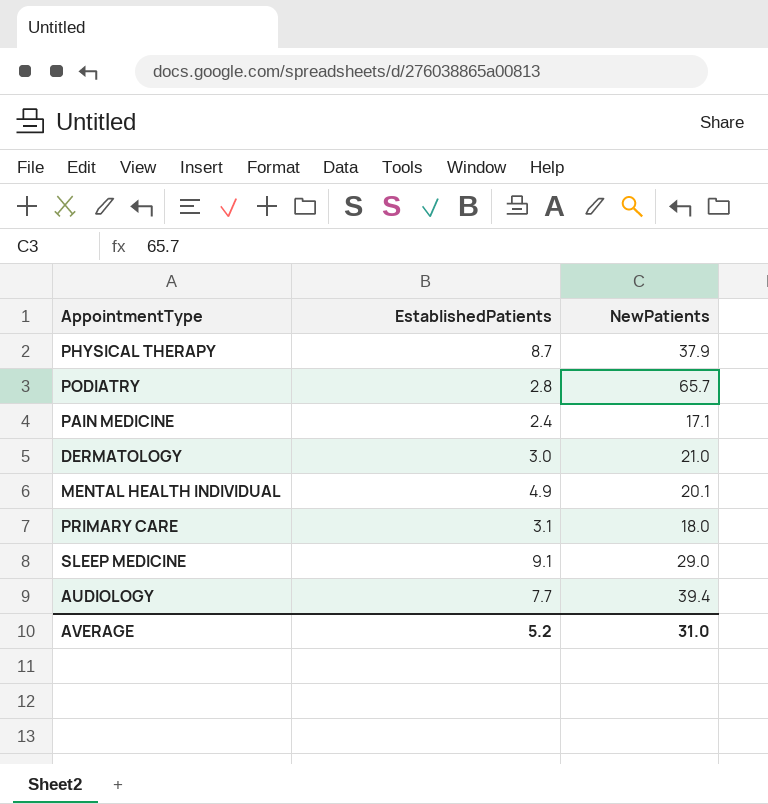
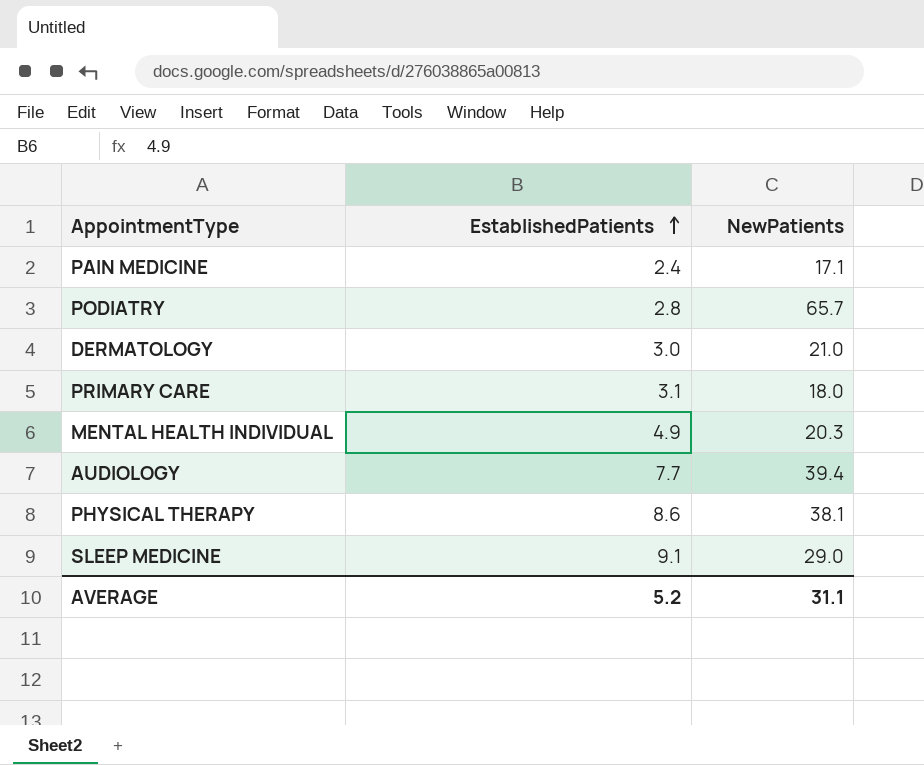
row order: none -> EstablishedPatients ascending
MENTAL HEALTH INDIVIDUAL | NewPatients: 20.1 -> 20.3
PHYSICAL THERAPY | EstablishedPatients: 8.7 -> 8.6
PHYSICAL THERAPY | NewPatients: 37.9 -> 38.1
AVERAGE | NewPatients: 31.0 -> 31.1

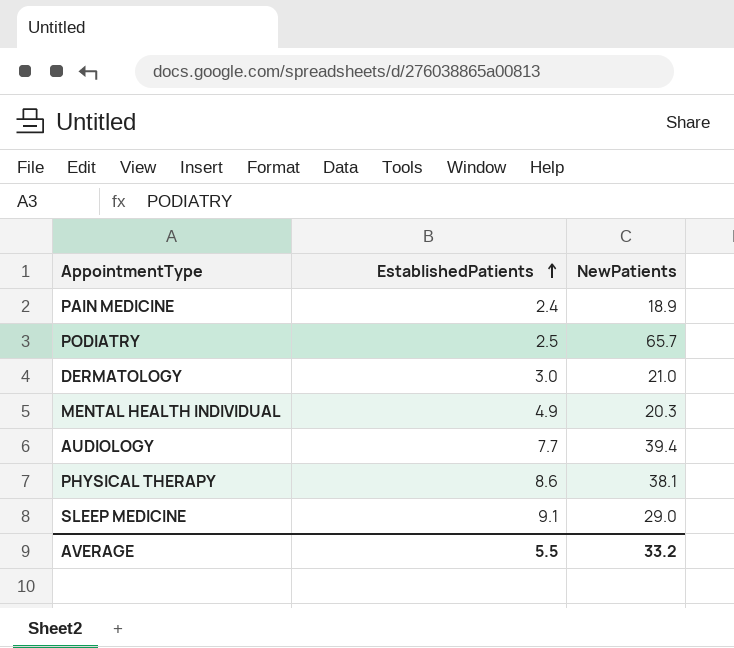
row PRIMARY CARE: 3.1 | 18.0 -> none
PAIN MEDICINE | NewPatients: 17.1 -> 18.9
PODIATRY | EstablishedPatients: 2.8 -> 2.5
AVERAGE | EstablishedPatients: 5.2 -> 5.5
AVERAGE | NewPatients: 31.1 -> 33.2

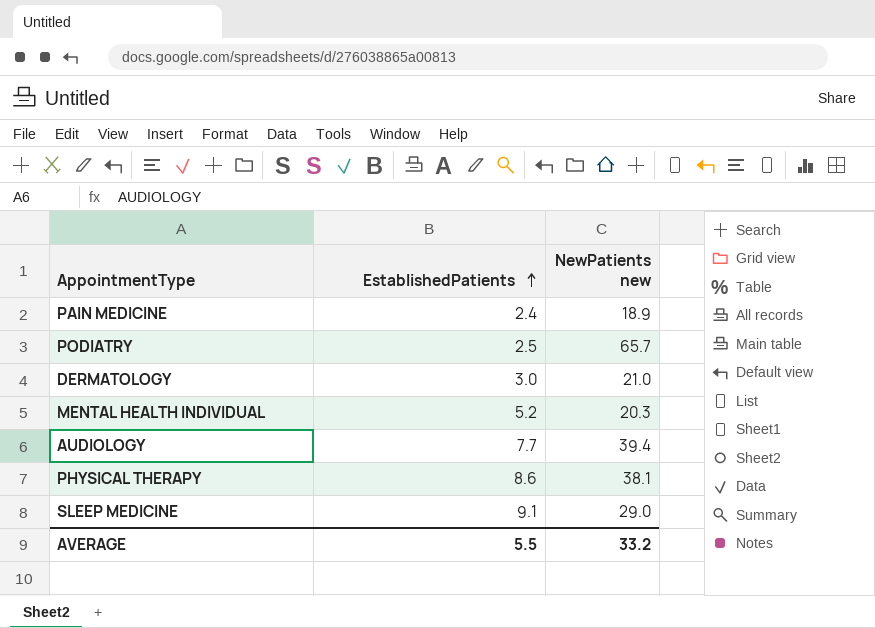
column name: NewPatients -> NewPatients new
MENTAL HEALTH INDIVIDUAL | EstablishedPatients: 4.9 -> 5.2

